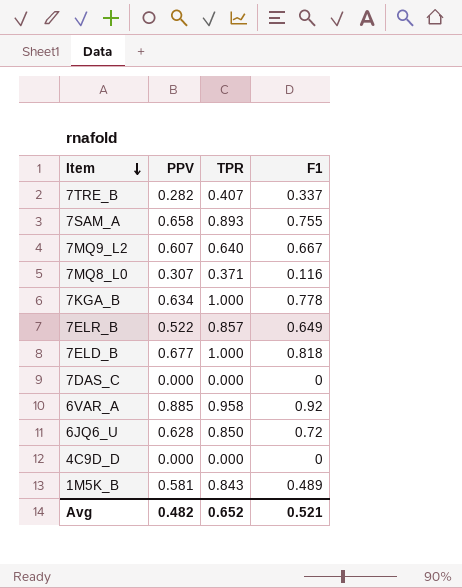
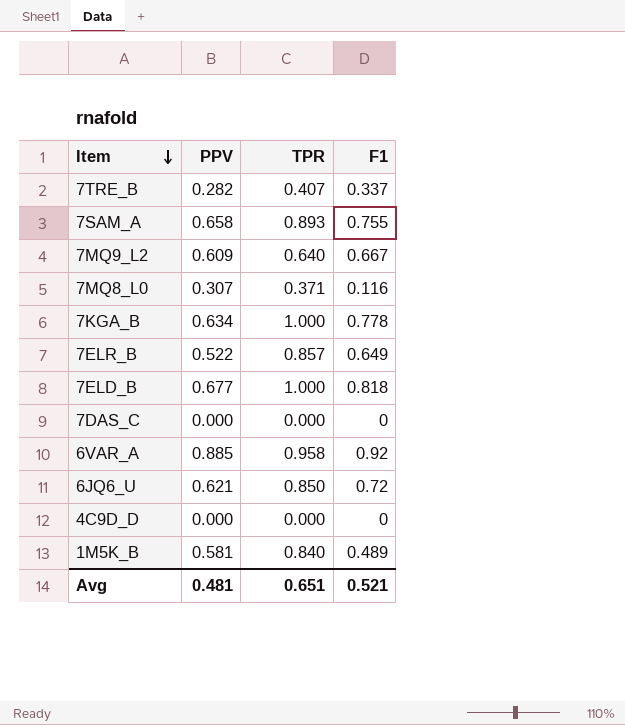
7MQ9_L2 | PPV: 0.607 -> 0.609
6JQ6_U | PPV: 0.628 -> 0.621
1M5K_B | TPR: 0.843 -> 0.840
Avg | PPV: 0.482 -> 0.481
Avg | TPR: 0.652 -> 0.651

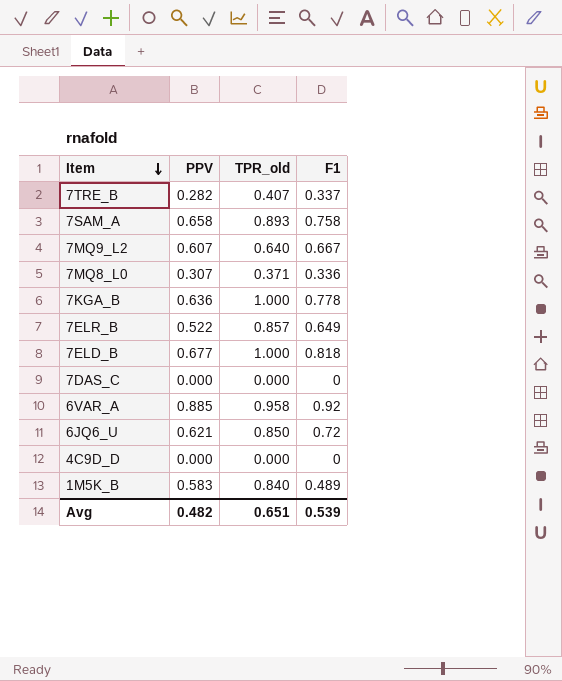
column name: TPR -> TPR_old
7SAM_A | F1: 0.755 -> 0.758
7MQ9_L2 | PPV: 0.609 -> 0.607
7MQ8_L0 | F1: 0.116 -> 0.336
7KGA_B | PPV: 0.634 -> 0.636
1M5K_B | PPV: 0.581 -> 0.583
Avg | PPV: 0.481 -> 0.482
Avg | F1: 0.521 -> 0.539

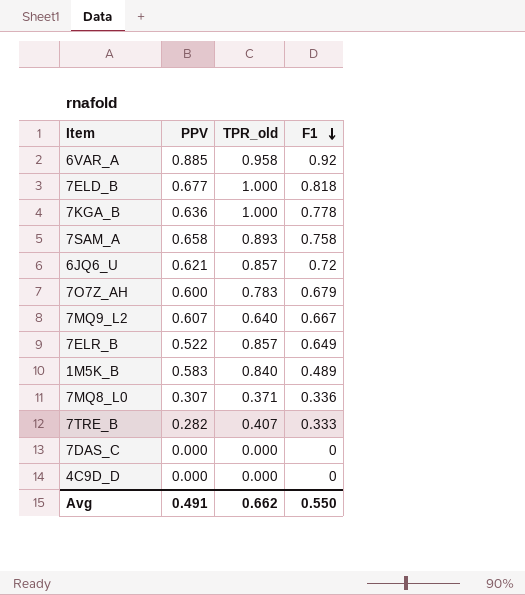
row order: Item descending -> F1 descending
6JQ6_U | TPR_old: 0.850 -> 0.857
row 7O7Z_AH: none -> 0.600 | 0.783 | 0.679
7TRE_B | F1: 0.337 -> 0.333
Avg | PPV: 0.482 -> 0.491
Avg | TPR_old: 0.651 -> 0.662
Avg | F1: 0.539 -> 0.550

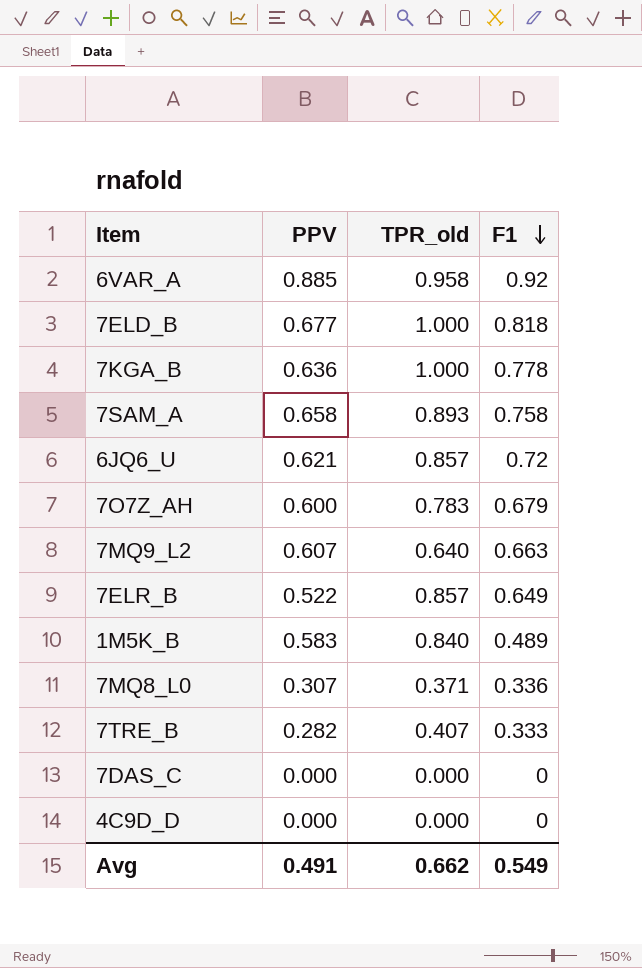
7MQ9_L2 | F1: 0.667 -> 0.663
Avg | F1: 0.550 -> 0.549

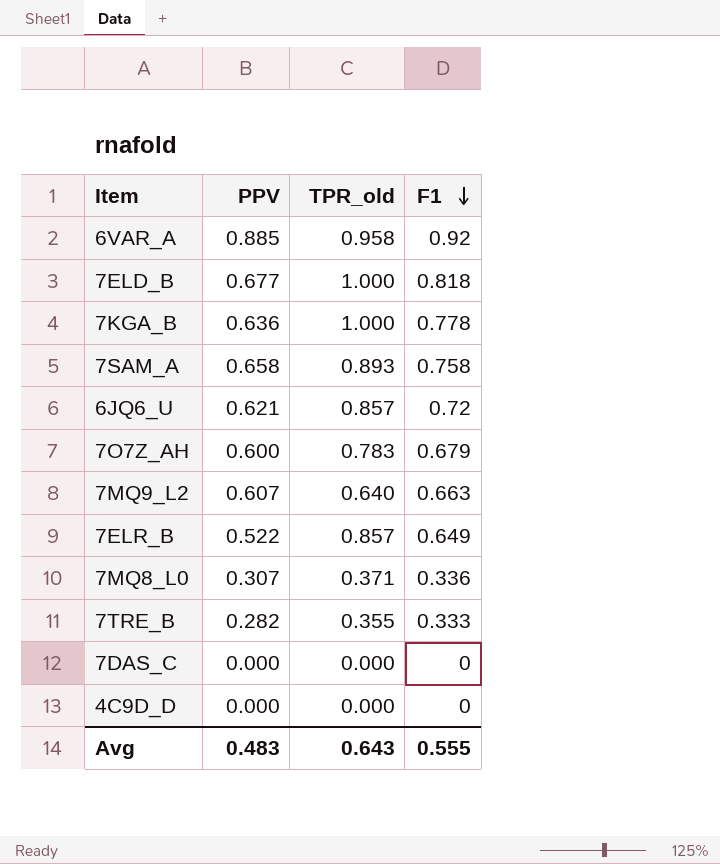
row 1M5K_B: 0.583 | 0.840 | 0.489 -> none
7TRE_B | TPR_old: 0.407 -> 0.355
Avg | PPV: 0.491 -> 0.483
Avg | TPR_old: 0.662 -> 0.643
Avg | F1: 0.549 -> 0.555

